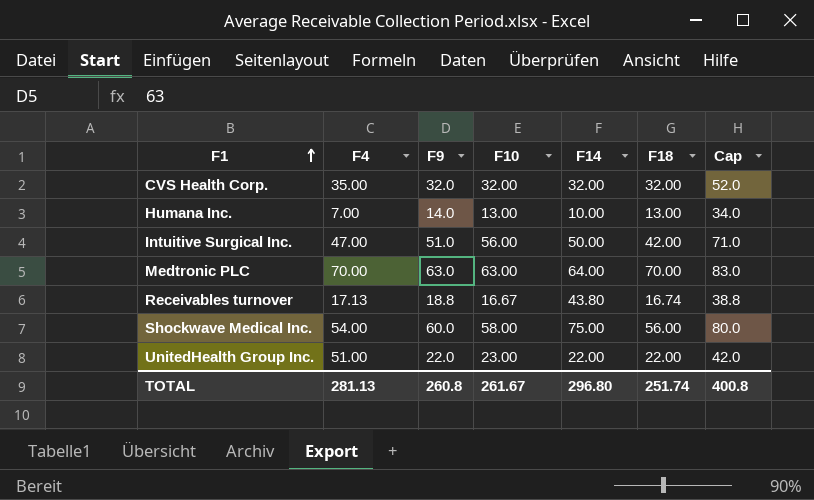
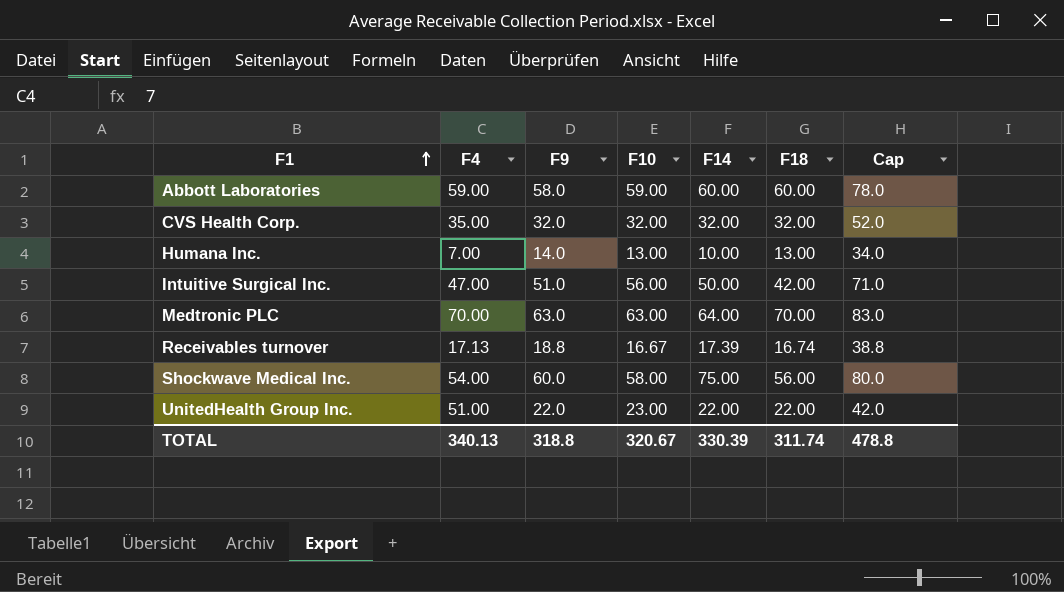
row Abbott Laboratories: none -> 59.00 | 58.0 | 59.00 | 60.00 | 60.00 | 78.0
Receivables turnover | F14: 43.80 -> 17.39
TOTAL | F4: 281.13 -> 340.13
TOTAL | F9: 260.8 -> 318.8
TOTAL | F10: 261.67 -> 320.67
TOTAL | F14: 296.80 -> 330.39
TOTAL | F18: 251.74 -> 311.74
TOTAL | Cap: 400.8 -> 478.8

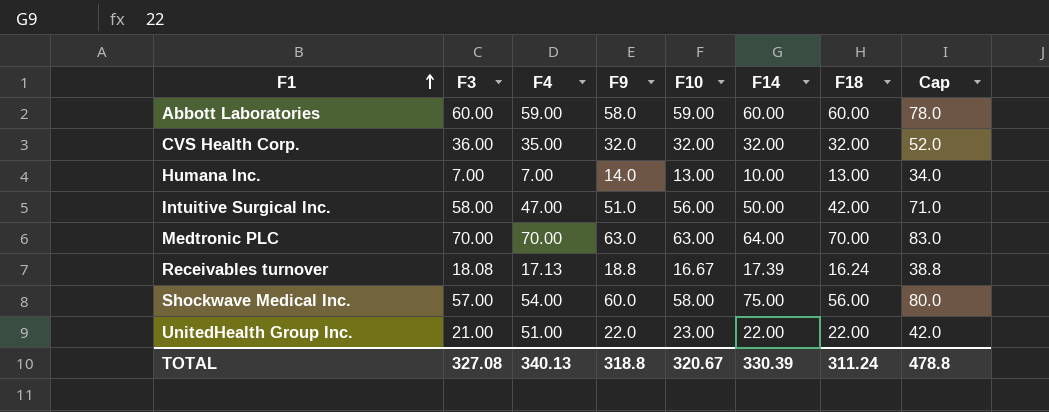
column F3 | position: none -> 2
Receivables turnover | F18: 16.74 -> 16.24
TOTAL | F18: 311.74 -> 311.24

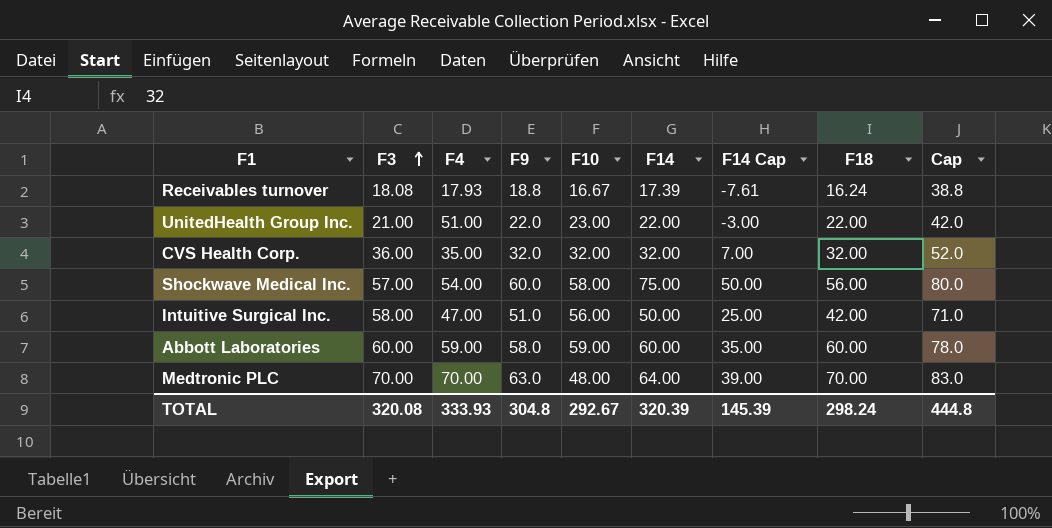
row order: F1 ascending -> F3 ascending
column F14 Cap | formula: none -> [F14] - 25
row Humana Inc.: 7.00 | 7.00 | 14.0 | 13.00 | 10.00 | 13.00 | 34.0 -> none
Receivables turnover | F4: 17.13 -> 17.93
Medtronic PLC | F10: 63.00 -> 48.00
TOTAL | F3: 327.08 -> 320.08
TOTAL | F4: 340.13 -> 333.93
TOTAL | F9: 318.8 -> 304.8
TOTAL | F10: 320.67 -> 292.67
TOTAL | F14: 330.39 -> 320.39
TOTAL | F18: 311.24 -> 298.24
TOTAL | Cap: 478.8 -> 444.8

